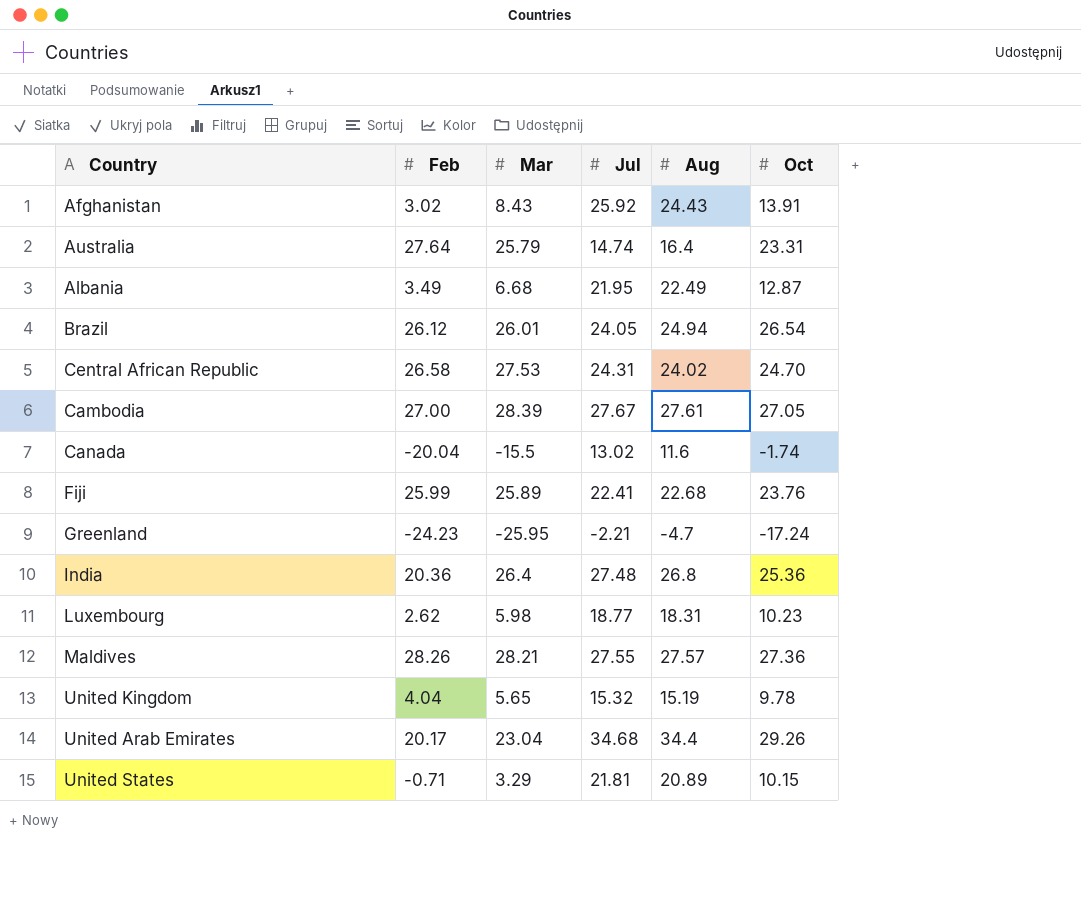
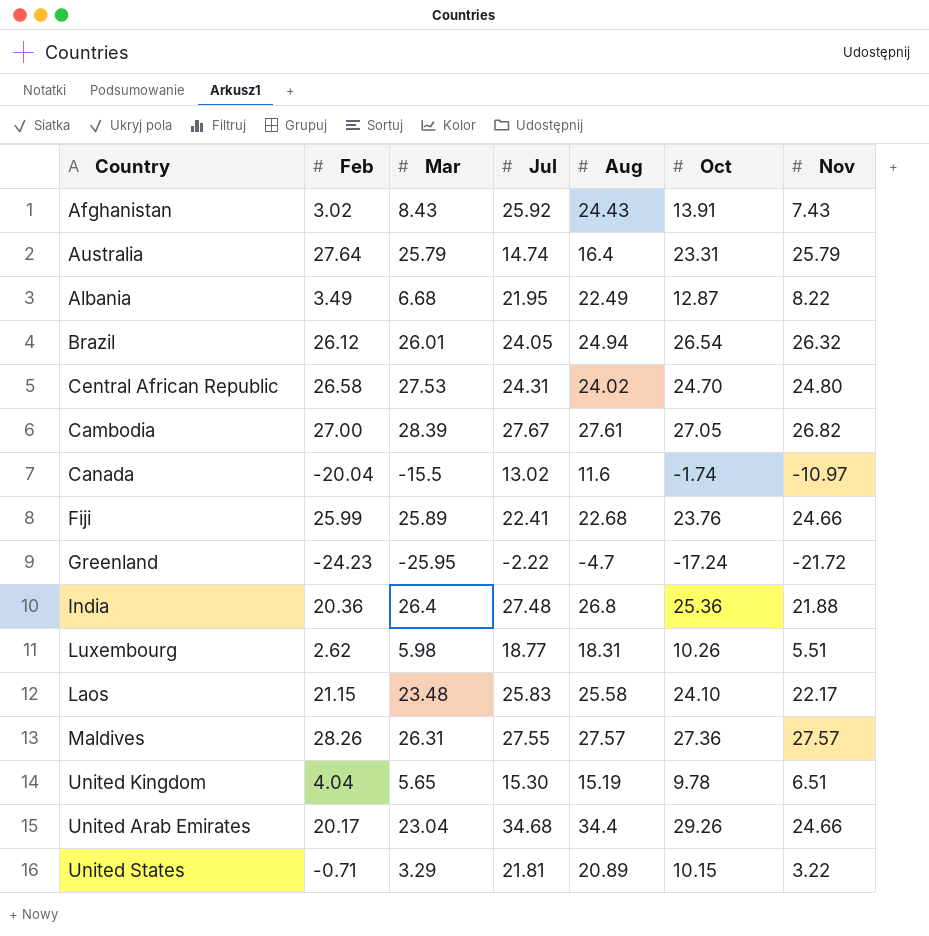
column Nov | position: none -> 7
Greenland | Jul: -2.21 -> -2.22
Luxembourg | Oct: 10.23 -> 10.26
row Laos: none -> 21.15 | 23.48 | 25.83 | 25.58 | 24.10 | 22.17
Maldives | Mar: 28.21 -> 26.31
United Kingdom | Jul: 15.32 -> 15.30

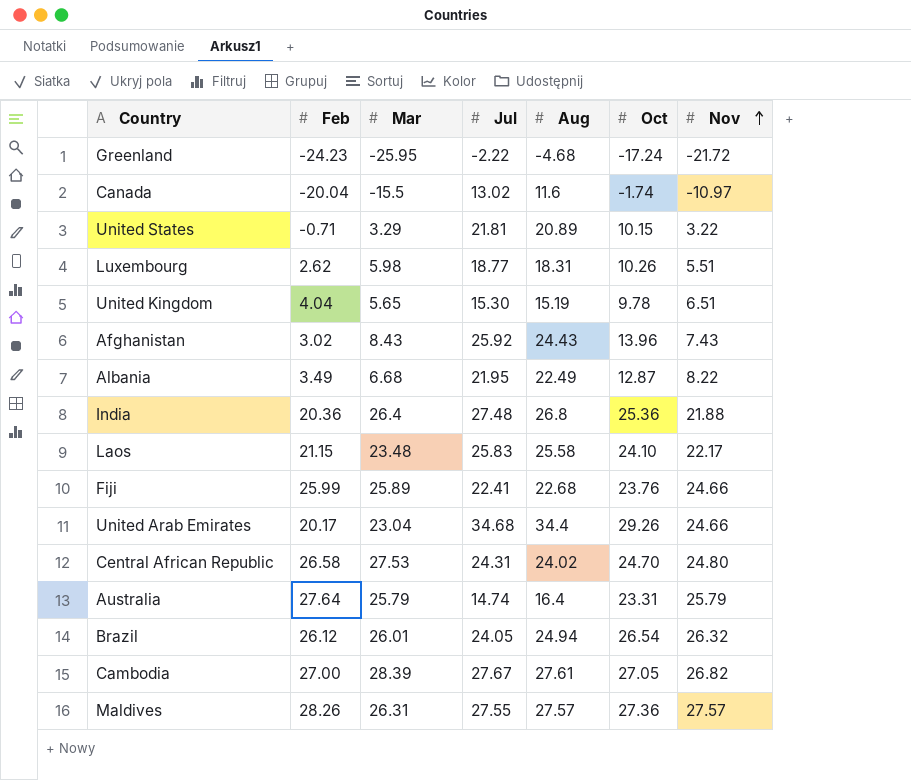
row order: none -> Nov ascending
Greenland | Aug: -4.7 -> -4.68
Afghanistan | Oct: 13.91 -> 13.96

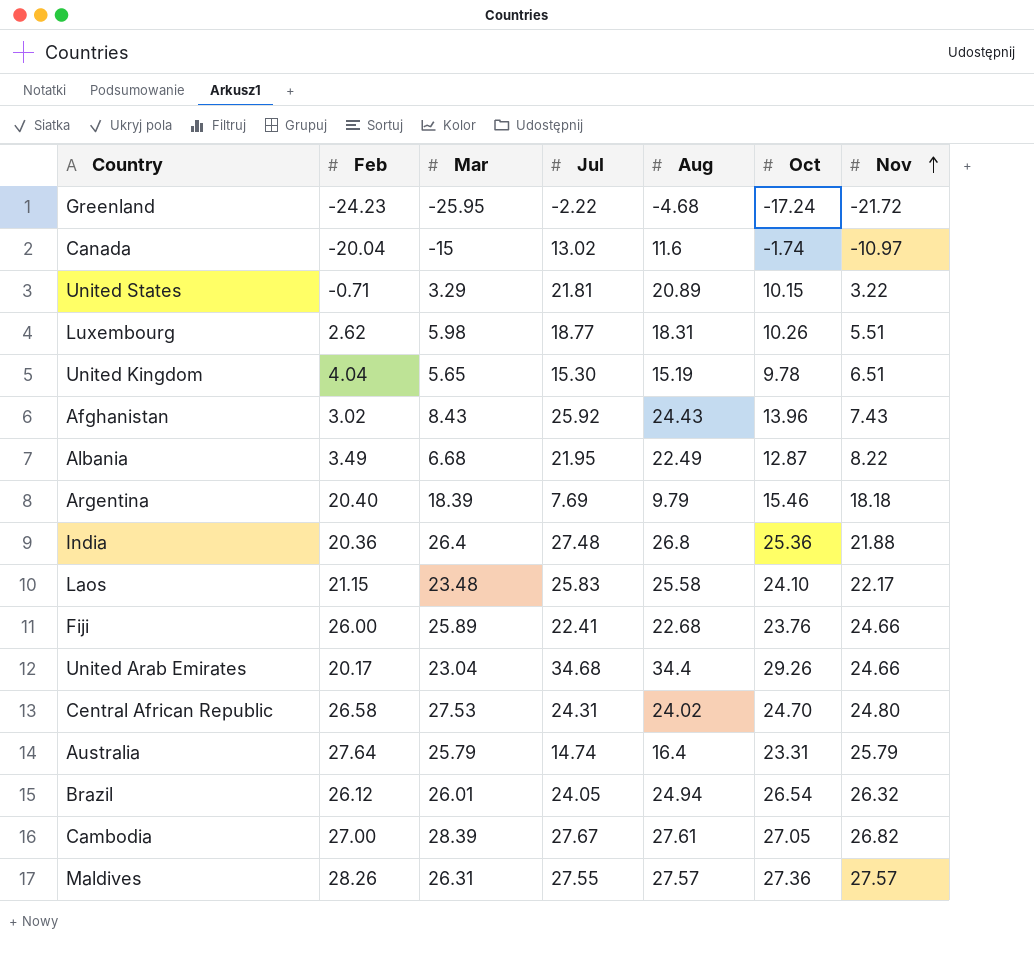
Canada | Mar: -15.5 -> -15
row Argentina: none -> 20.40 | 18.39 | 7.69 | 9.79 | 15.46 | 18.18
Fiji | Feb: 25.99 -> 26.00

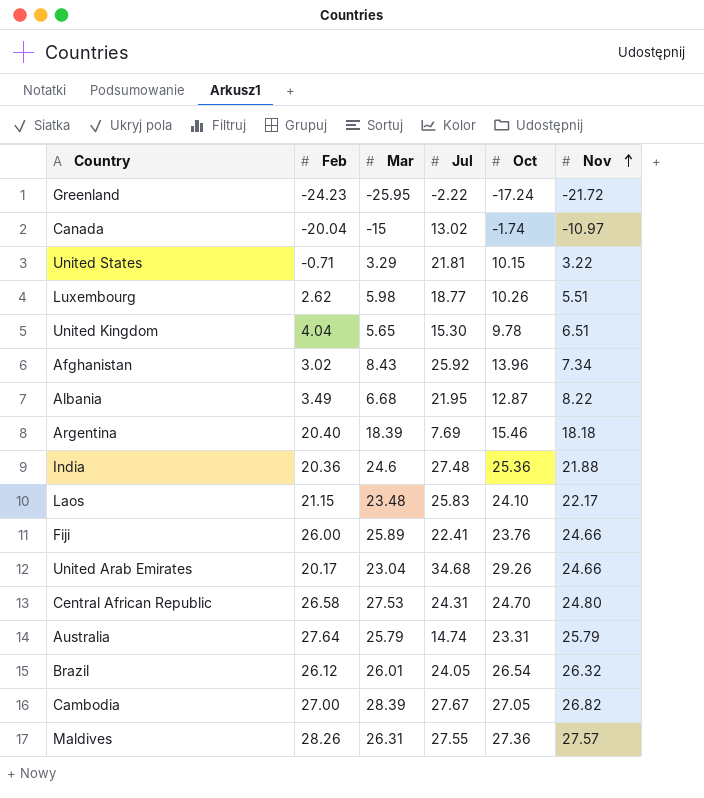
column Aug | position: 5 -> none
Afghanistan | Nov: 7.43 -> 7.34
India | Mar: 26.4 -> 24.6

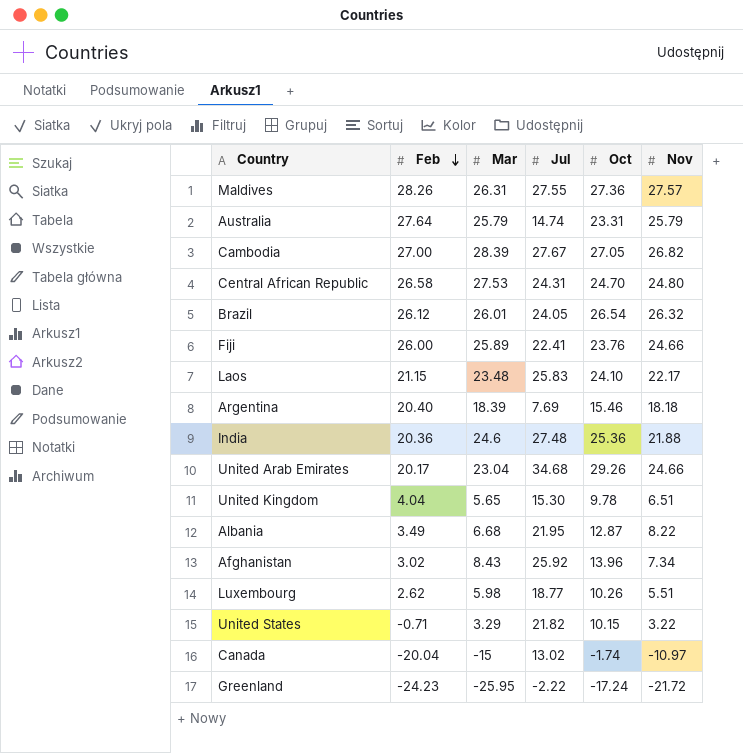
row order: Nov ascending -> Feb descending
United States | Jul: 21.81 -> 21.82

